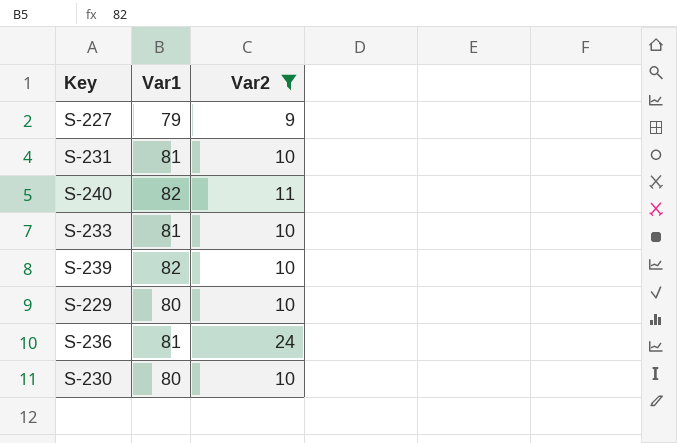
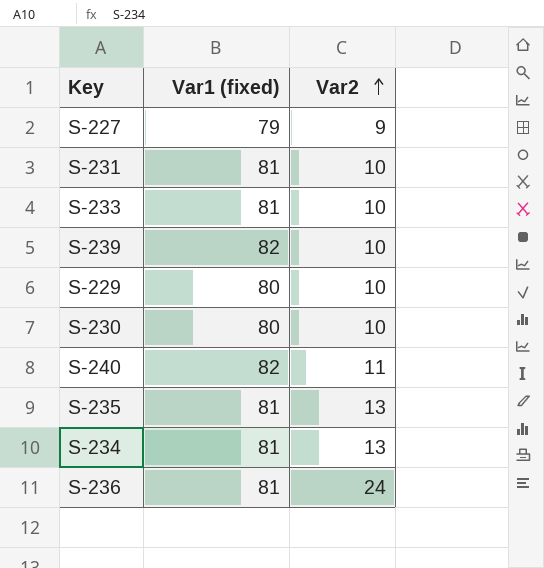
filter: Var2 != 13 -> none
row order: none -> Var2 ascending
column name: Var1 -> Var1 (fixed)

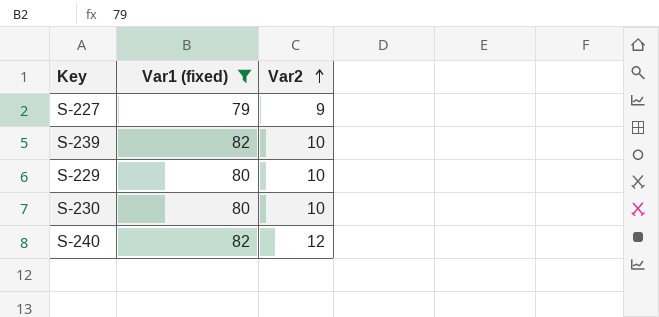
filter: none -> Var1 (fixed) != 81
S-240 | Var2: 11 -> 12

